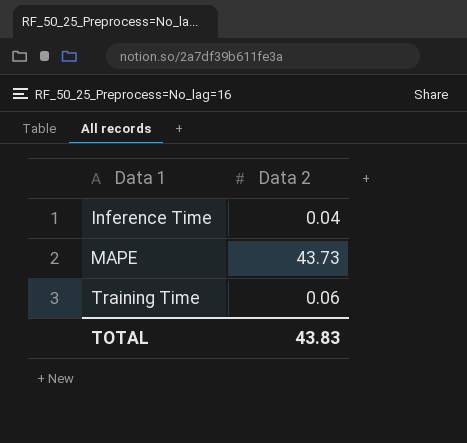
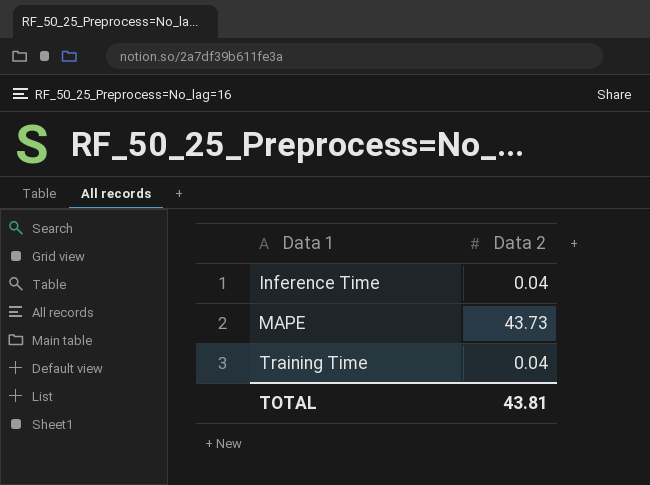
Training Time | Data 2: 0.06 -> 0.04
TOTAL | Data 2: 43.83 -> 43.81

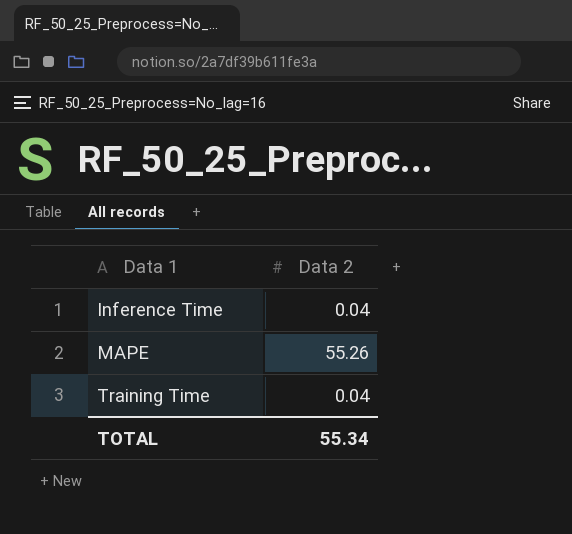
MAPE | Data 2: 43.73 -> 55.26
TOTAL | Data 2: 43.81 -> 55.34

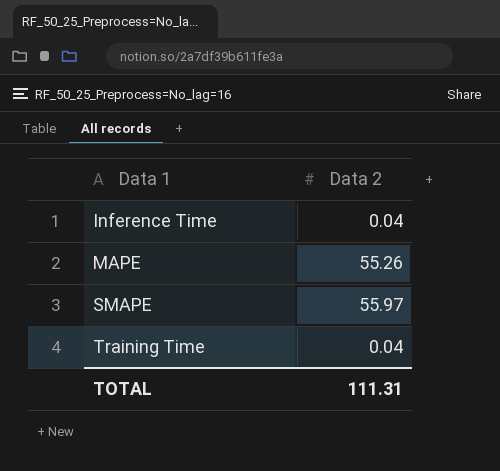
row SMAPE: none -> 55.97
TOTAL | Data 2: 55.34 -> 111.31

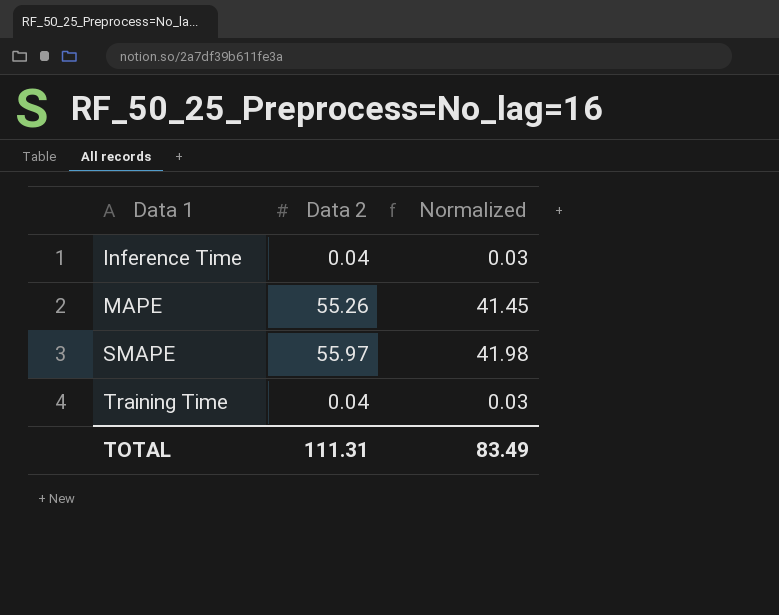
column Normalized | formula: none -> [Data 2] * 0.75

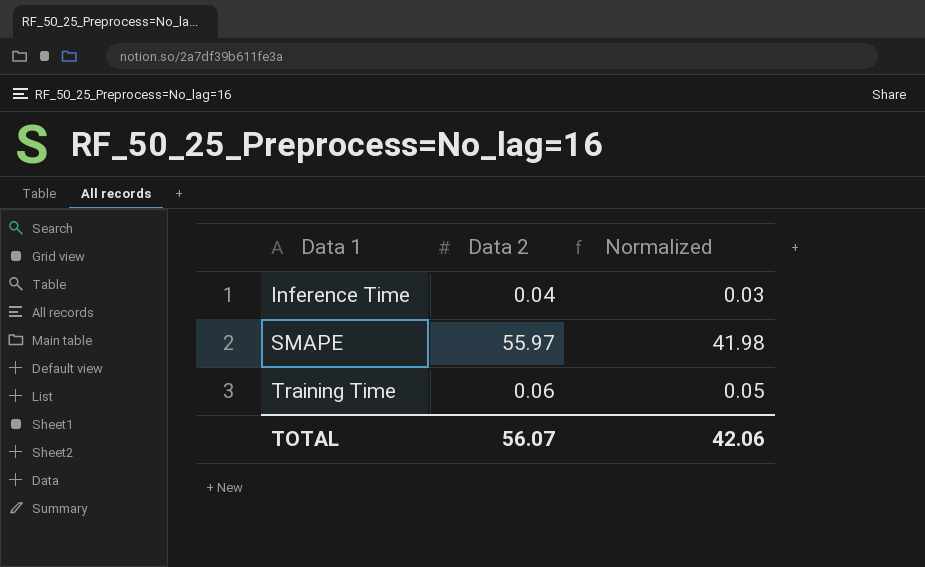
row MAPE: 55.26 | 41.45 -> none
Training Time | Data 2: 0.04 -> 0.06
Training Time | Normalized: 0.03 -> 0.05
TOTAL | Data 2: 111.31 -> 56.07
TOTAL | Normalized: 83.49 -> 42.06

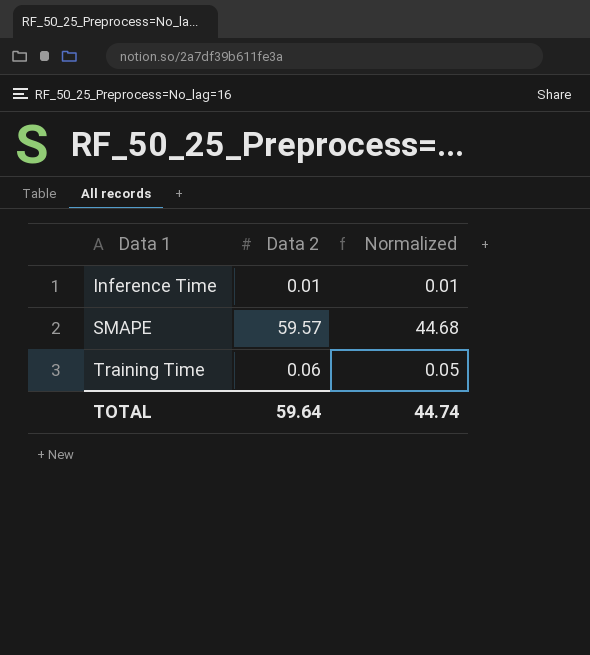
Inference Time | Data 2: 0.04 -> 0.01
Inference Time | Normalized: 0.03 -> 0.01
SMAPE | Data 2: 55.97 -> 59.57
SMAPE | Normalized: 41.98 -> 44.68
TOTAL | Data 2: 56.07 -> 59.64
TOTAL | Normalized: 42.06 -> 44.74

